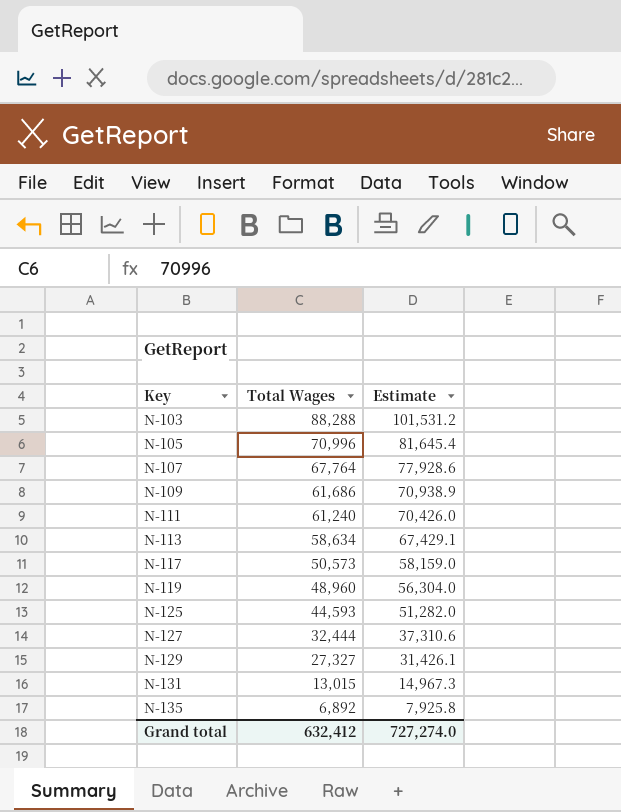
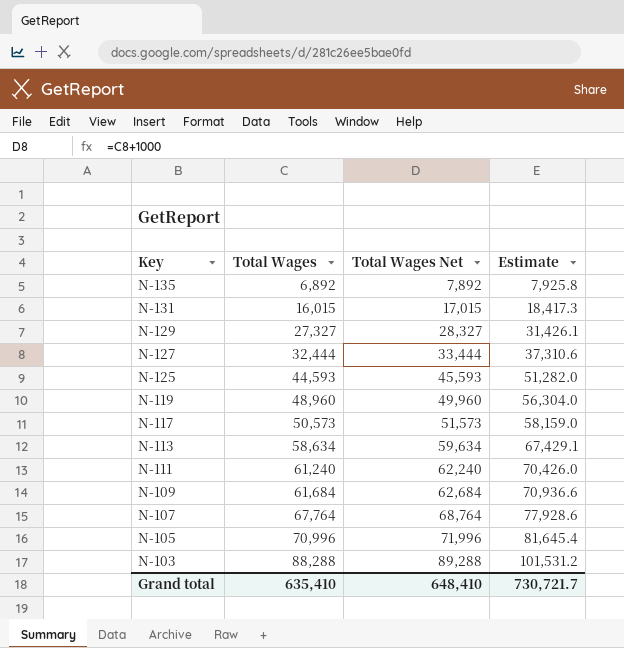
row order: Key ascending -> Key descending
column Total Wages Net | formula: none -> [Total Wages] + 1000
N-131 | Total Wages: 13,015 -> 16,015
N-131 | Estimate: 14,967.3 -> 18,417.3
N-109 | Total Wages: 61,686 -> 61,684
N-109 | Estimate: 70,938.9 -> 70,936.6
Grand total | Total Wages: 632,412 -> 635,410
Grand total | Estimate: 727,274.0 -> 730,721.7

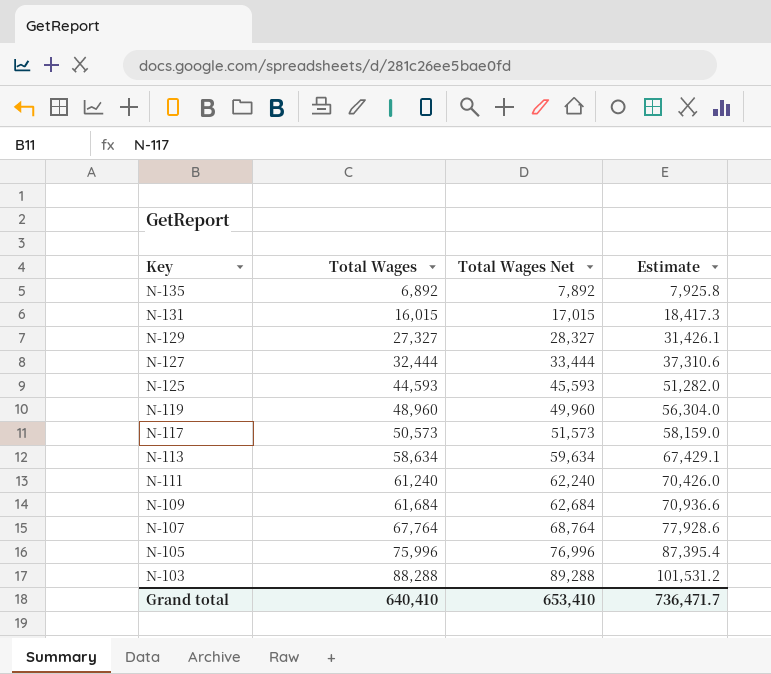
N-105 | Total Wages: 70,996 -> 75,996
N-105 | Total Wages Net: 71,996 -> 76,996
N-105 | Estimate: 81,645.4 -> 87,395.4
Grand total | Total Wages: 635,410 -> 640,410
Grand total | Total Wages Net: 648,410 -> 653,410
Grand total | Estimate: 730,721.7 -> 736,471.7

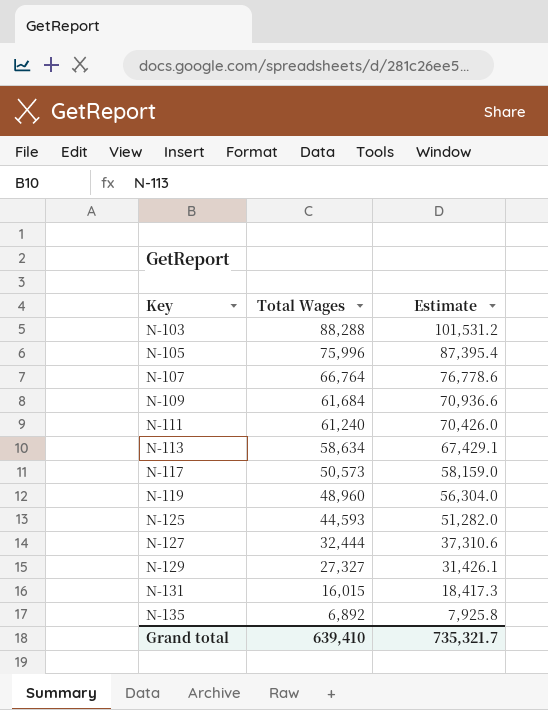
row order: Key descending -> Key ascending
column Total Wages Net | formula: [Total Wages] + 1000 -> none
N-107 | Total Wages: 67,764 -> 66,764
N-107 | Estimate: 77,928.6 -> 76,778.6
Grand total | Total Wages: 640,410 -> 639,410
Grand total | Estimate: 736,471.7 -> 735,321.7

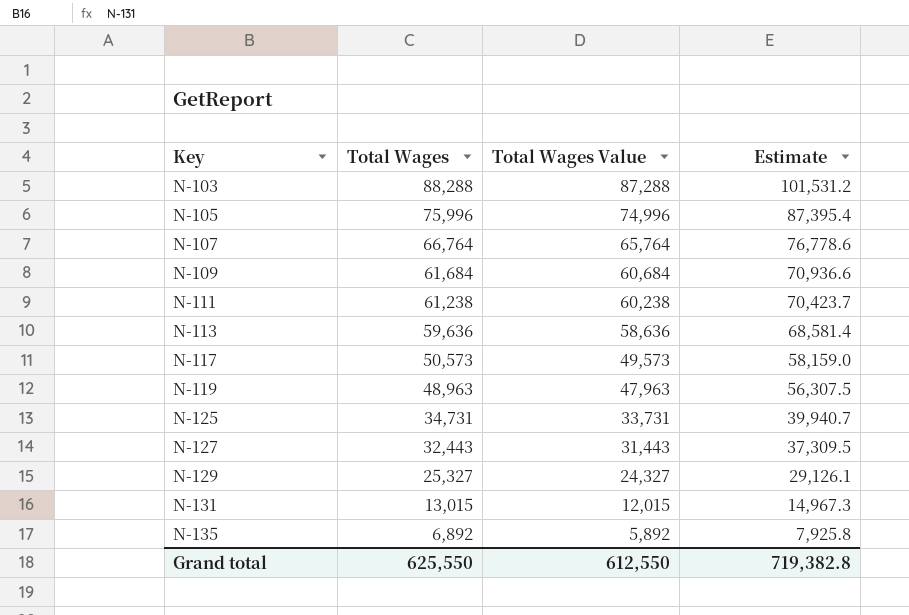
column Total Wages Value | formula: none -> [Total Wages] - 1000
N-111 | Total Wages: 61,240 -> 61,238
N-111 | Estimate: 70,426.0 -> 70,423.7
N-113 | Total Wages: 58,634 -> 59,636
N-113 | Estimate: 67,429.1 -> 68,581.4
N-119 | Total Wages: 48,960 -> 48,963
N-119 | Estimate: 56,304.0 -> 56,307.5
N-125 | Total Wages: 44,593 -> 34,731
N-125 | Estimate: 51,282.0 -> 39,940.7
N-127 | Total Wages: 32,444 -> 32,443
N-127 | Estimate: 37,310.6 -> 37,309.5
N-129 | Total Wages: 27,327 -> 25,327
N-129 | Estimate: 31,426.1 -> 29,126.1
N-131 | Total Wages: 16,015 -> 13,015
N-131 | Estimate: 18,417.3 -> 14,967.3
Grand total | Total Wages: 639,410 -> 625,550
Grand total | Estimate: 735,321.7 -> 719,382.8

